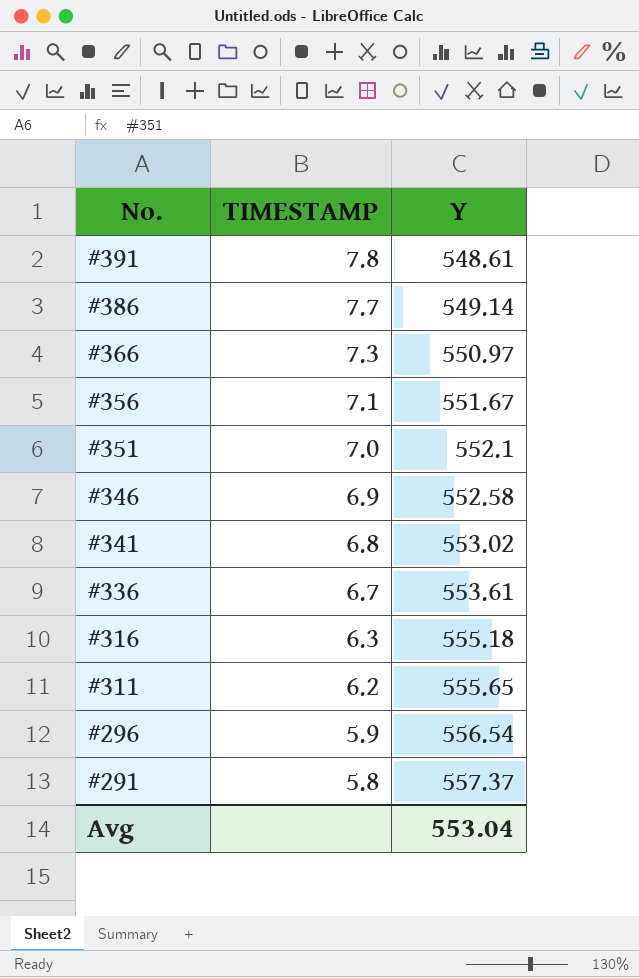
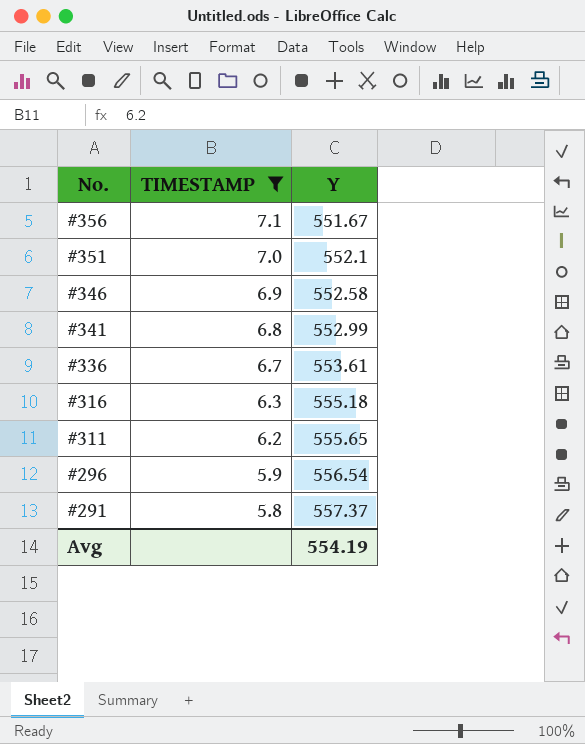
filter: none -> TIMESTAMP <= 7.1
#341 | Y: 553.02 -> 552.99
Avg | Y: 553.04 -> 554.19

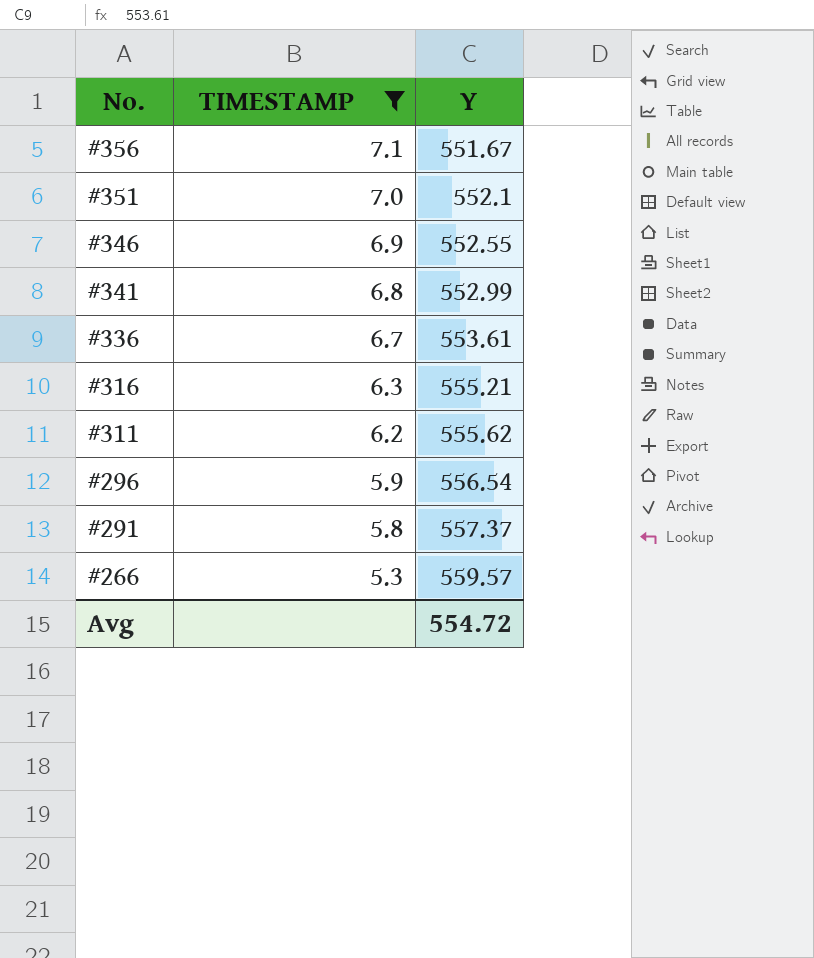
#346 | Y: 552.58 -> 552.55
#316 | Y: 555.18 -> 555.21
#311 | Y: 555.65 -> 555.62
row #266: none -> 5.3 | 559.57
Avg | Y: 554.19 -> 554.72

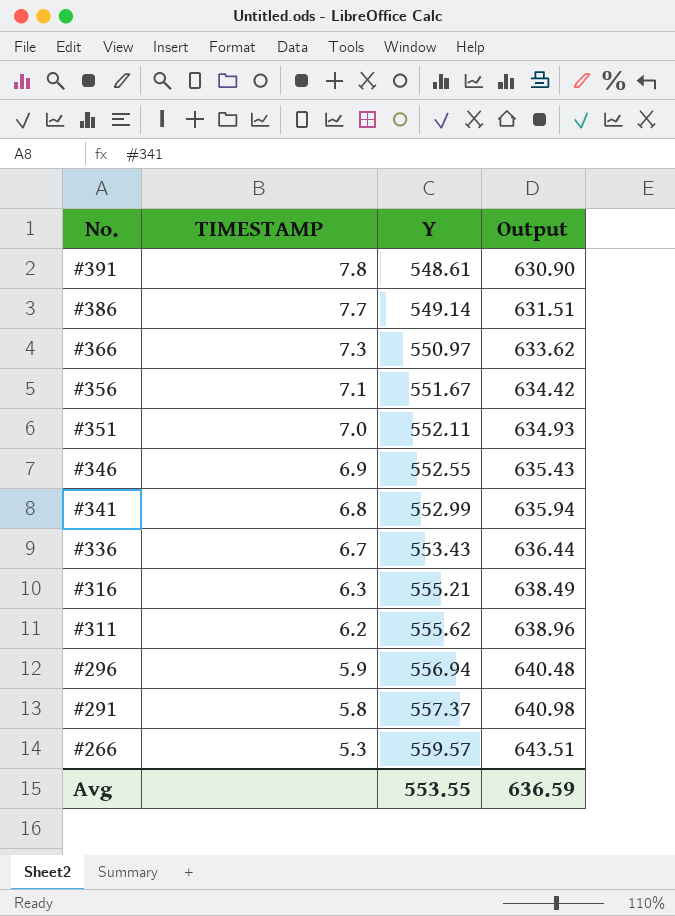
filter: TIMESTAMP <= 7.1 -> none
column Output | formula: none -> [Y] * 1.15
#351 | Y: 552.1 -> 552.11
#336 | Y: 553.61 -> 553.43
#296 | Y: 556.54 -> 556.94
Avg | Y: 554.72 -> 553.55

